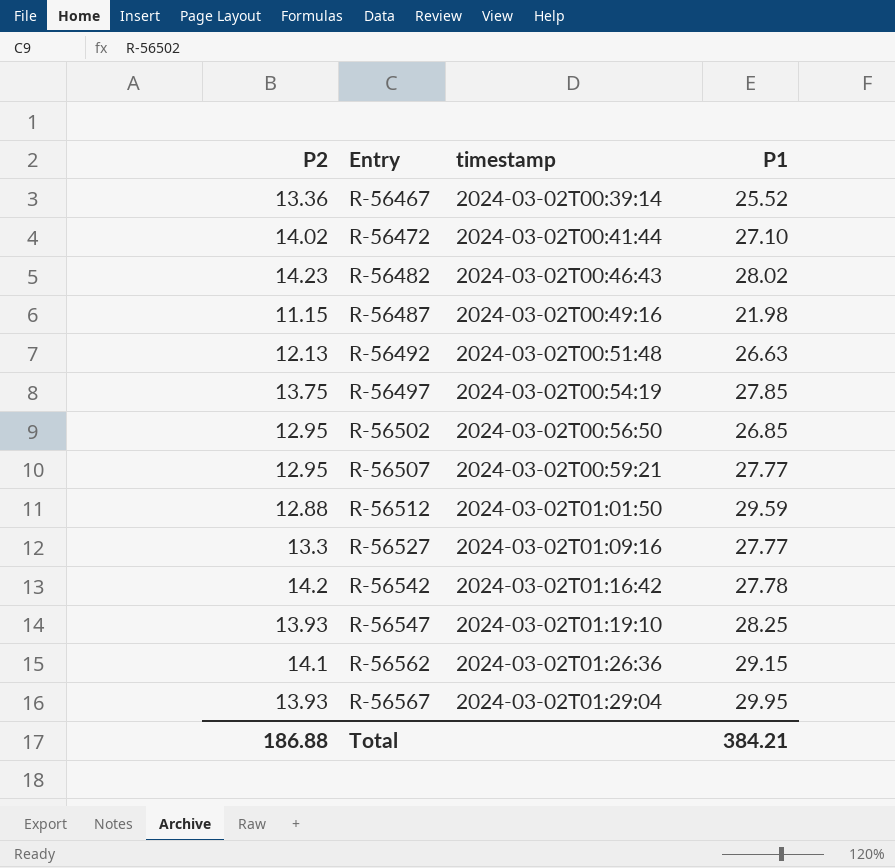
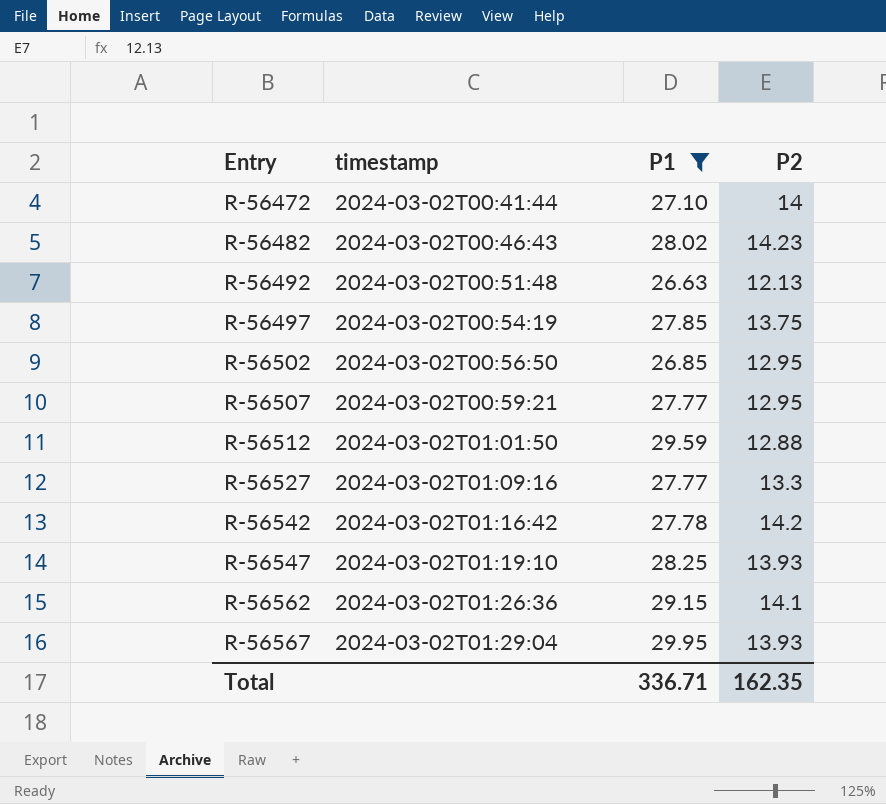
filter: none -> P1 >= 26.63
column P2 | position: 1 -> 4
R-56472 | P2: 14.02 -> 14
Total | P1: 384.21 -> 336.71
Total | P2: 186.88 -> 162.35

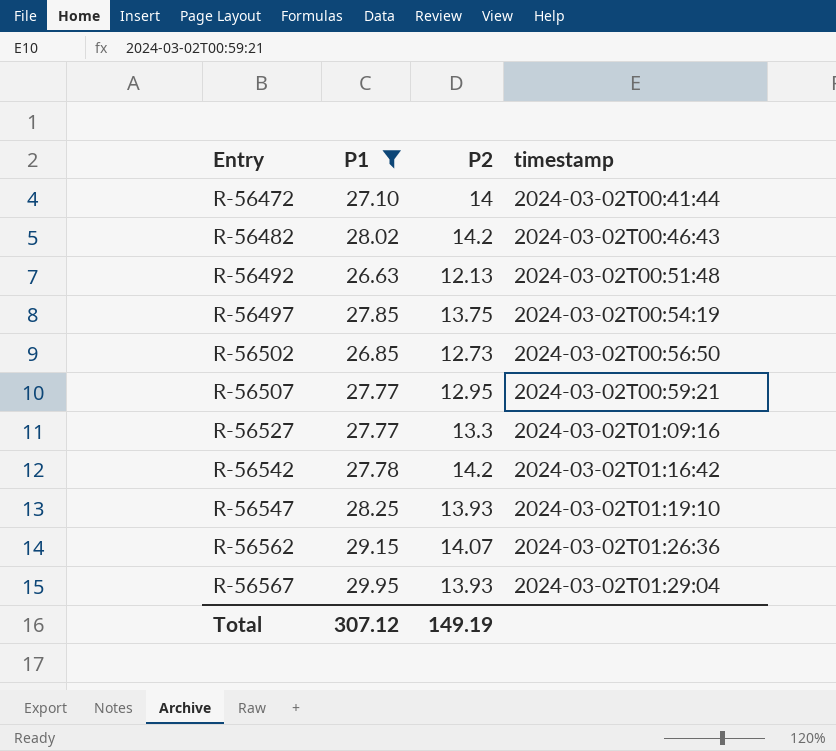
column timestamp | position: 2 -> 4
row R-56512: 2024-03-02T01:01:50 | 29.59 | 12.88 -> none
R-56482 | P2: 14.23 -> 14.2
R-56502 | P2: 12.95 -> 12.73
R-56562 | P2: 14.1 -> 14.07
Total | P1: 336.71 -> 307.12
Total | P2: 162.35 -> 149.19

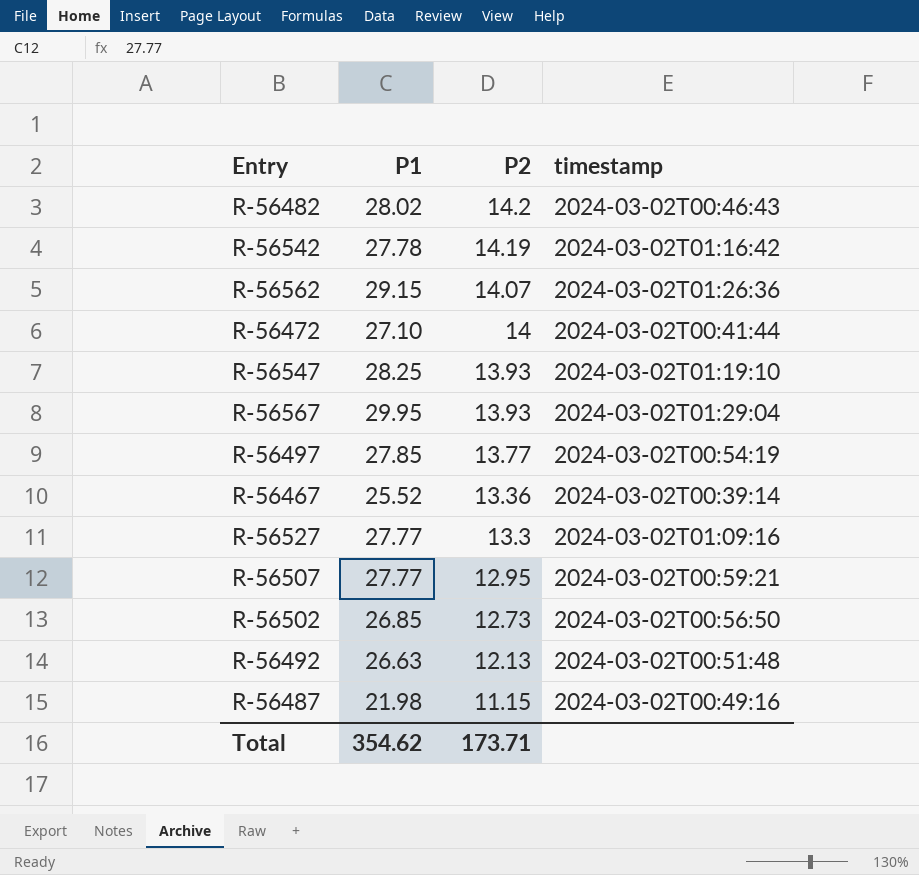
filter: P1 >= 26.63 -> none
row order: Entry ascending -> P2 descending
R-56542 | P2: 14.2 -> 14.19
R-56497 | P2: 13.75 -> 13.77
Total | P1: 307.12 -> 354.62
Total | P2: 149.19 -> 173.71

